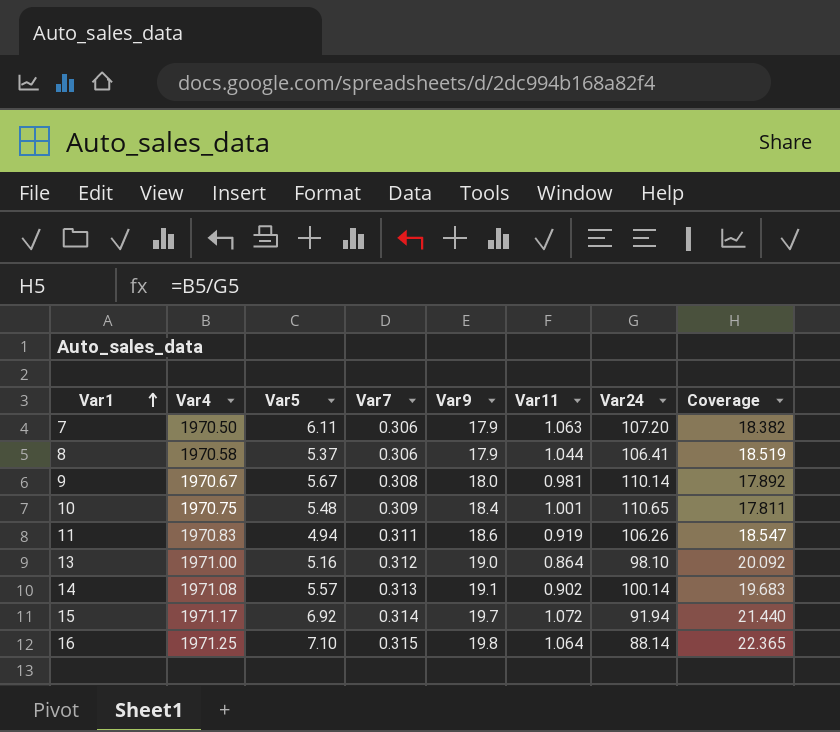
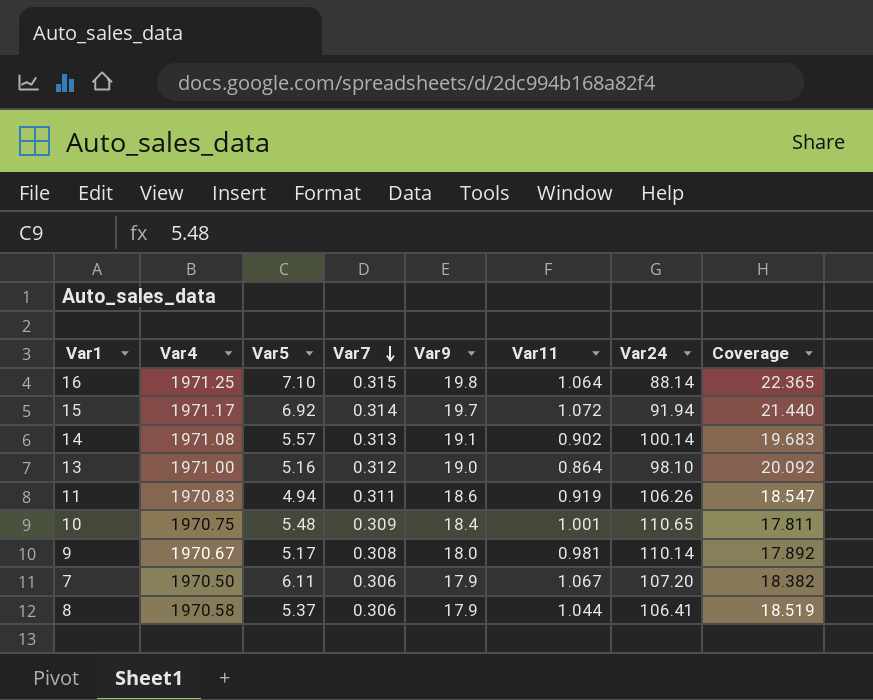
row order: Var1 ascending -> Var7 descending
9 | Var5: 5.67 -> 5.17
7 | Var11: 1.063 -> 1.067

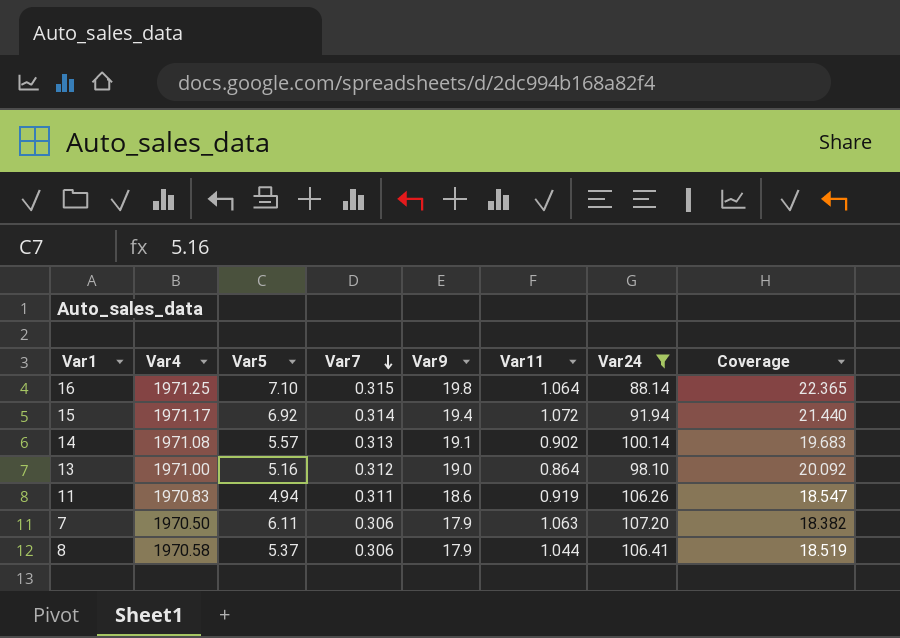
filter: none -> Var24 <= 107.20
15 | Var9: 19.7 -> 19.4
7 | Var11: 1.067 -> 1.063

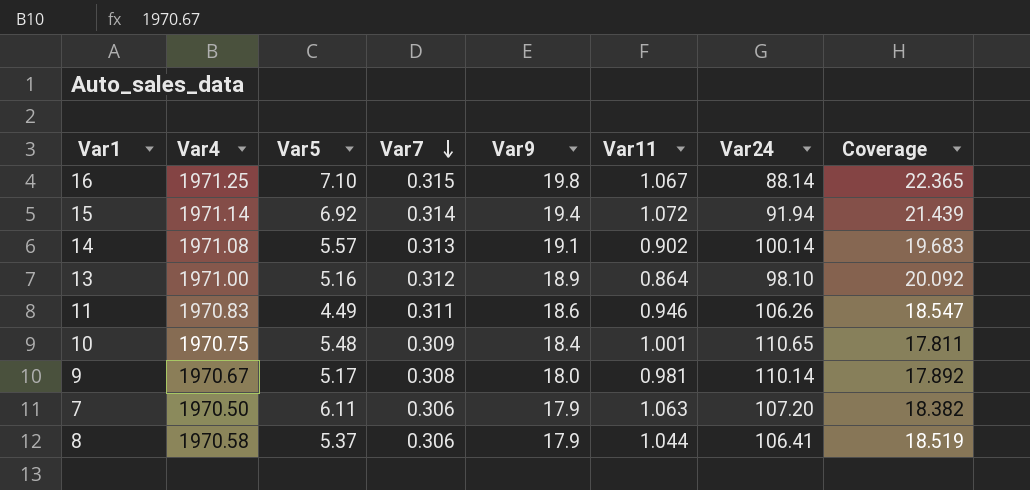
filter: Var24 <= 107.20 -> none
16 | Var11: 1.064 -> 1.067
15 | Var4: 1971.17 -> 1971.14
15 | Coverage: 21.440 -> 21.439
13 | Var9: 19.0 -> 18.9
11 | Var5: 4.94 -> 4.49
11 | Var11: 0.919 -> 0.946

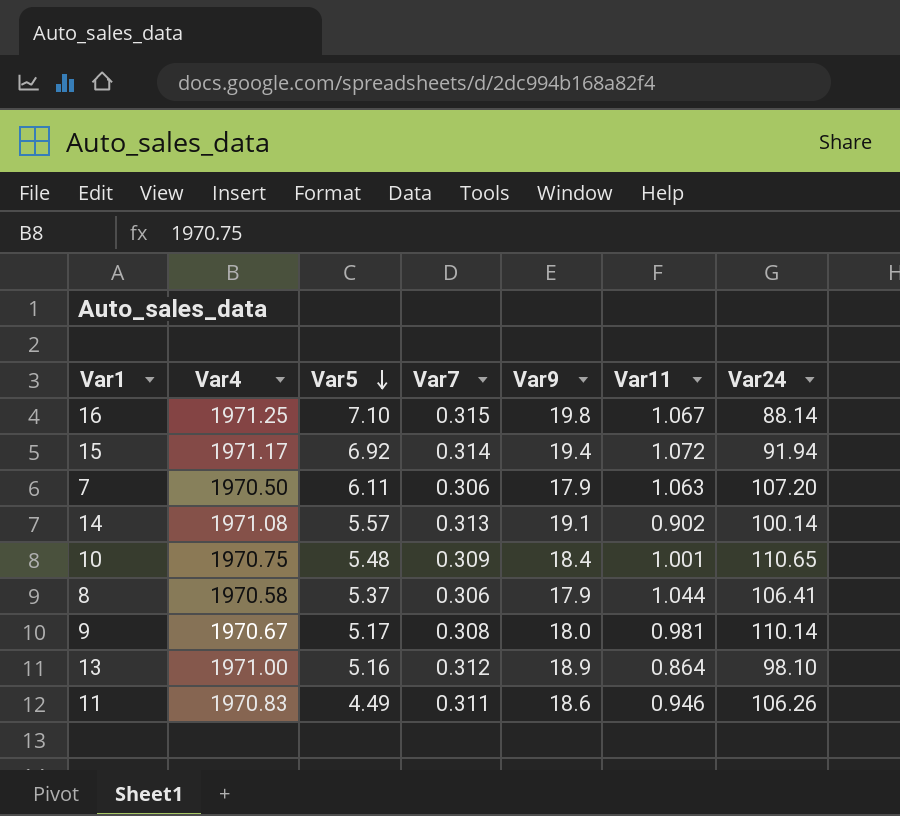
row order: Var7 descending -> Var5 descending
column Coverage | formula: [Var4] / [Var24] -> none
15 | Var4: 1971.14 -> 1971.17

